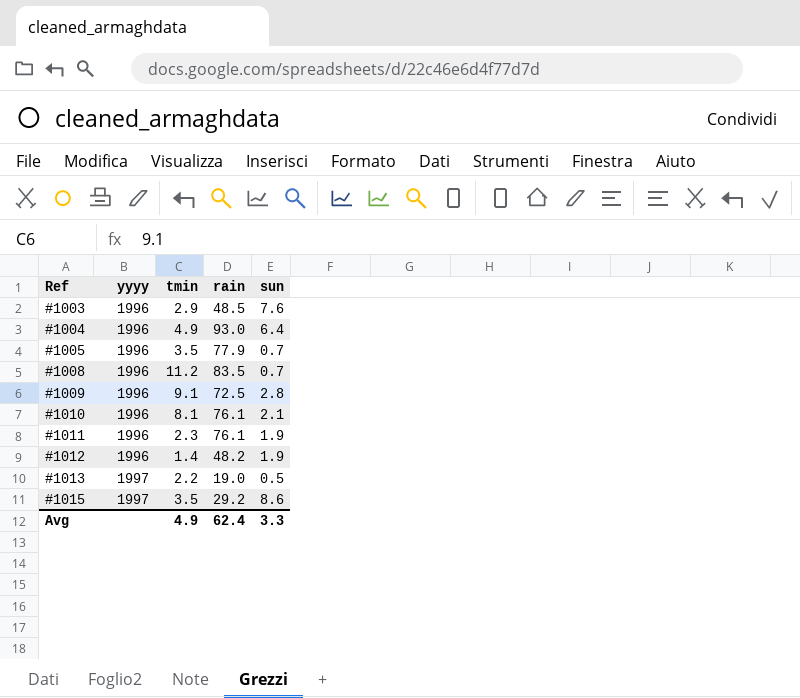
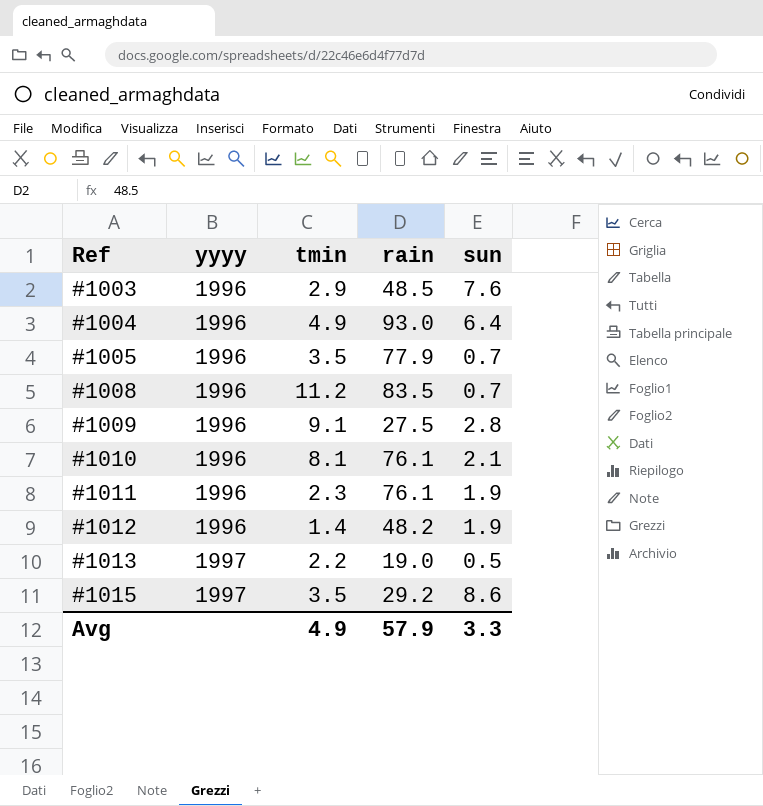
#1009 | rain: 72.5 -> 27.5
Avg | rain: 62.4 -> 57.9

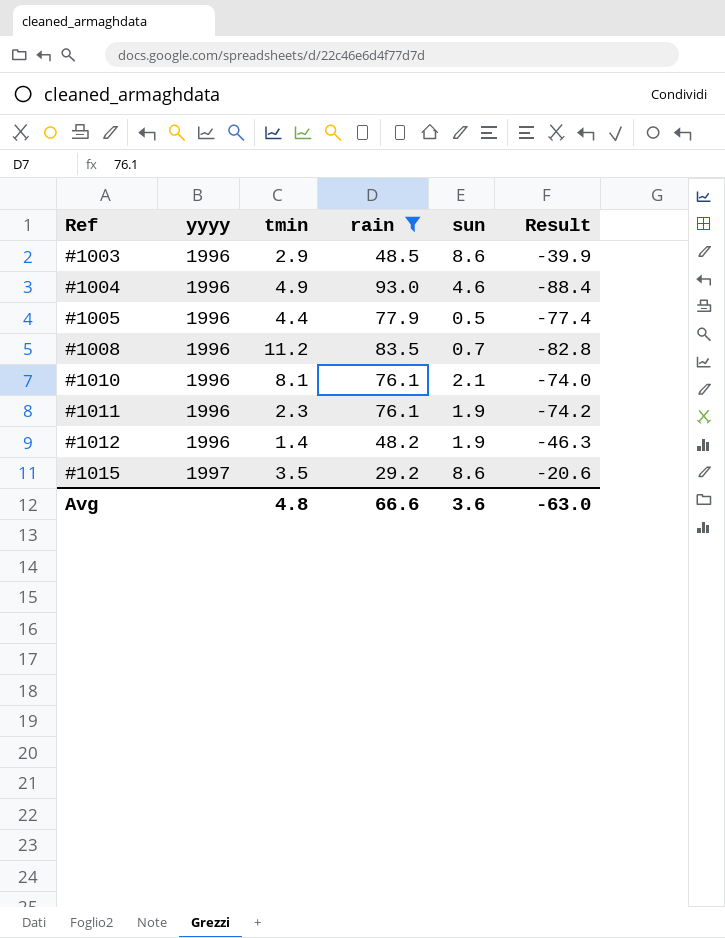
filter: none -> rain >= 29.2
column Result | formula: none -> [sun] - [rain]
#1003 | sun: 7.6 -> 8.6
#1004 | sun: 6.4 -> 4.6
#1005 | tmin: 3.5 -> 4.4
#1005 | sun: 0.7 -> 0.5
Avg | tmin: 4.9 -> 4.8
Avg | rain: 57.9 -> 66.6
Avg | sun: 3.3 -> 3.6

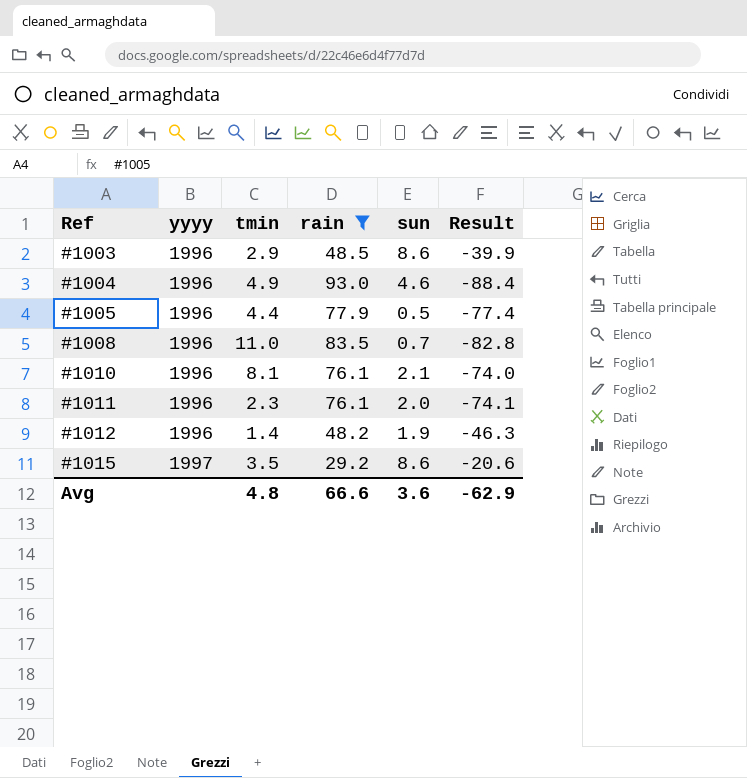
#1008 | tmin: 11.2 -> 11.0
#1011 | sun: 1.9 -> 2.0
#1011 | Result: -74.2 -> -74.1
Avg | Result: -63.0 -> -62.9

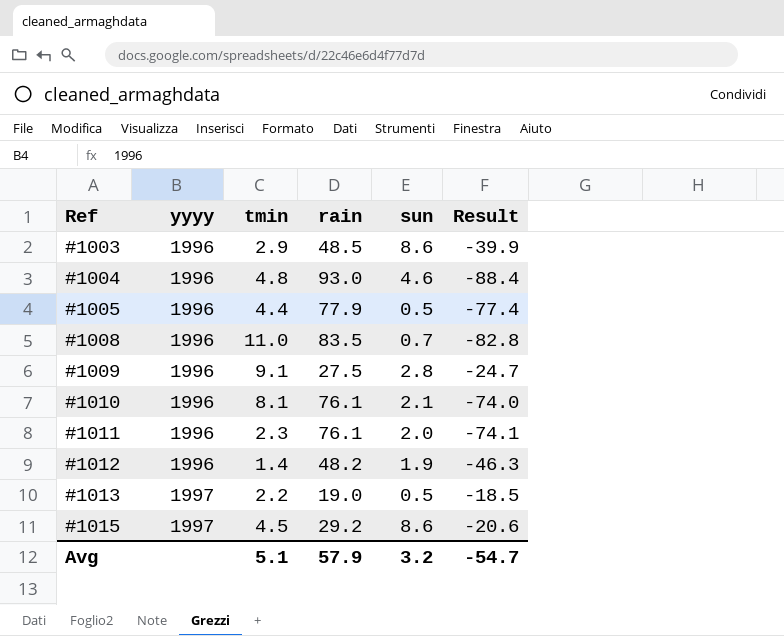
filter: rain >= 29.2 -> none
#1004 | tmin: 4.9 -> 4.8
#1015 | tmin: 3.5 -> 4.5
Avg | tmin: 4.8 -> 5.1
Avg | rain: 66.6 -> 57.9
Avg | sun: 3.6 -> 3.2
Avg | Result: -62.9 -> -54.7

